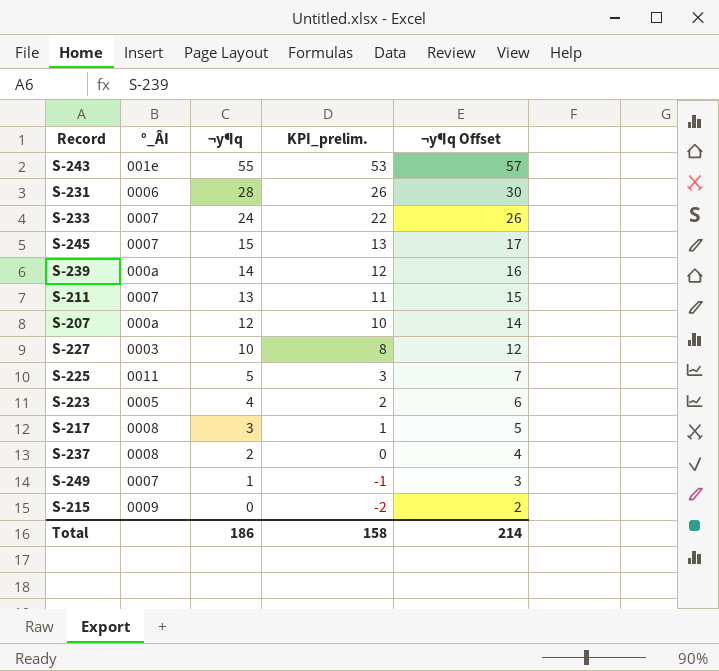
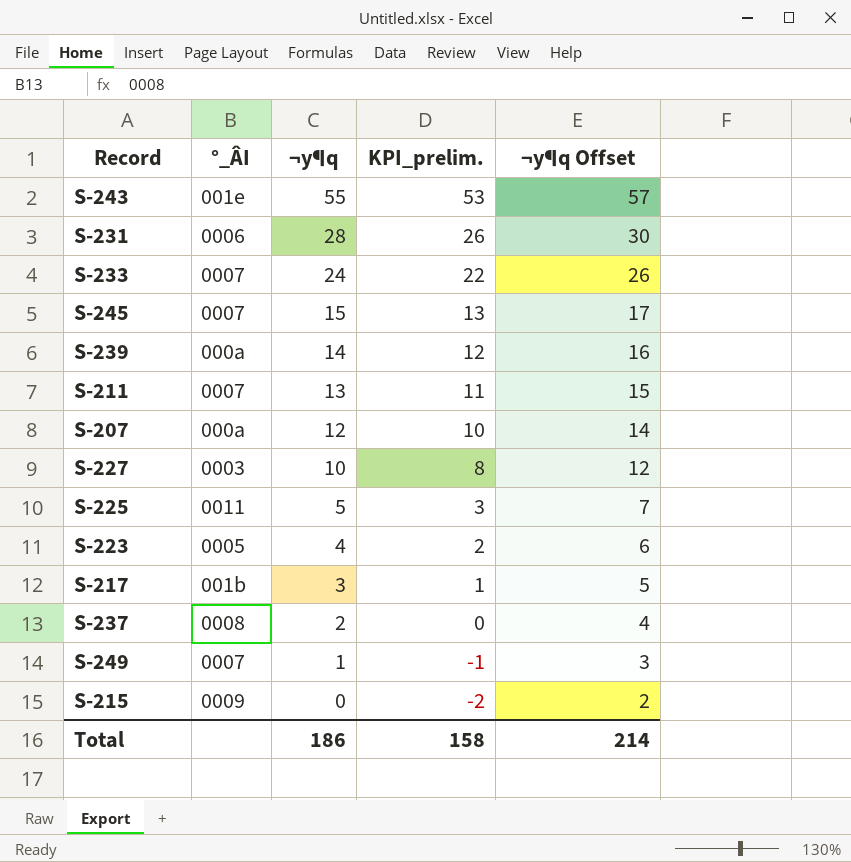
S-217 | °_ÂI: 0008 -> 001b

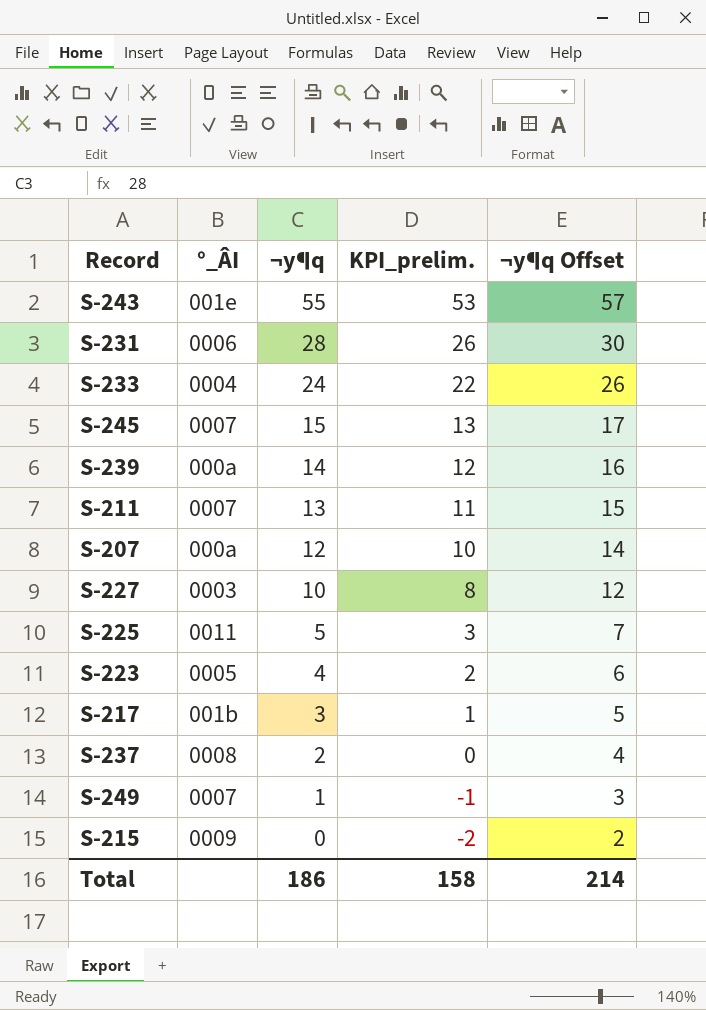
S-233 | °_ÂI: 0007 -> 0004

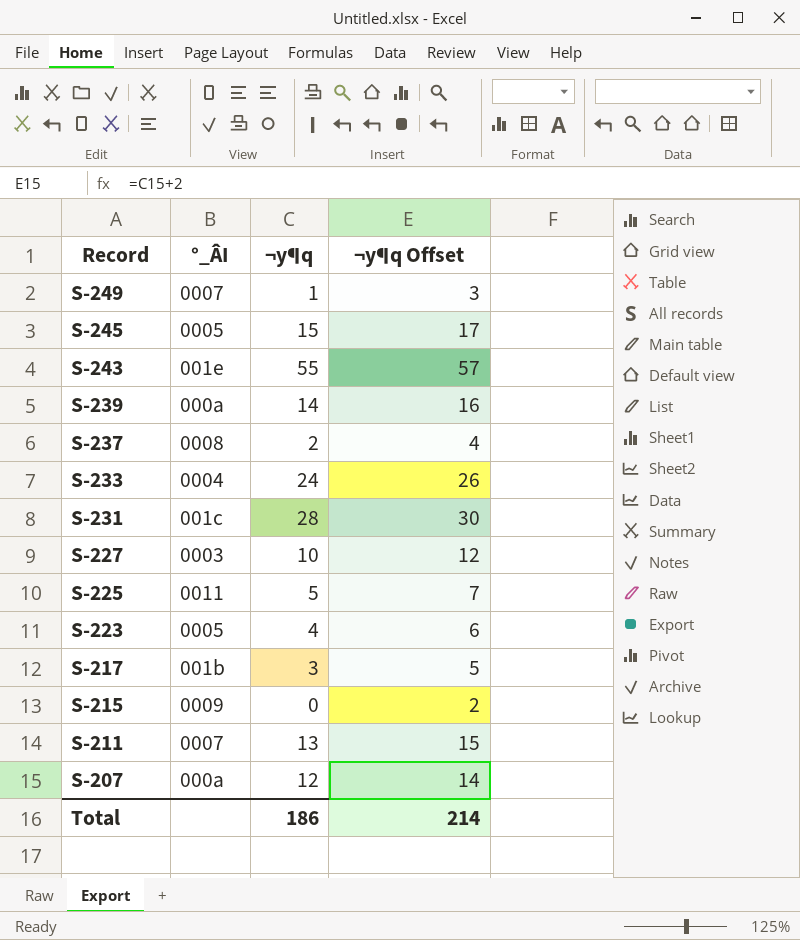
row order: ¬y¶q descending -> Record descending
column KPI_prelim. | formula: [¬y¶q] - 2 -> none
S-245 | °_ÂI: 0007 -> 0005
S-231 | °_ÂI: 0006 -> 001c

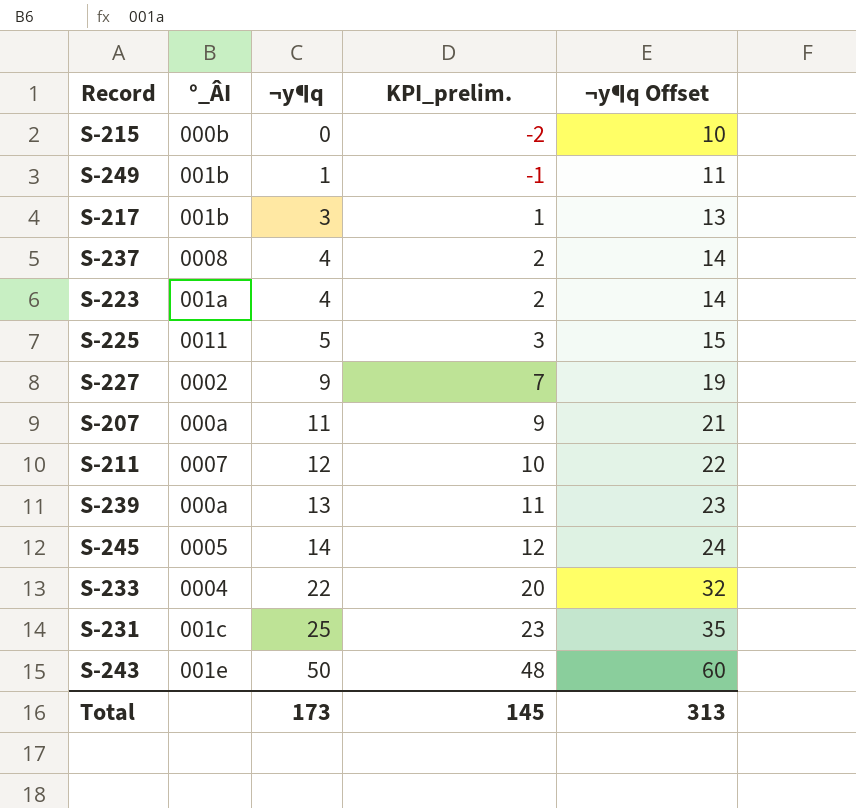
row order: Record descending -> ¬y¶q ascending
column KPI_prelim. | formula: none -> [¬y¶q] - 2
column ¬y¶q Offset | formula: [¬y¶q] + 2 -> [¬y¶q] + 10
S-215 | °_ÂI: 0009 -> 000b
S-249 | °_ÂI: 0007 -> 001b
S-237 | ¬y¶q: 2 -> 4
S-223 | °_ÂI: 0005 -> 001a
S-227 | °_ÂI: 0003 -> 0002
S-227 | ¬y¶q: 10 -> 9
S-207 | ¬y¶q: 12 -> 11
S-211 | ¬y¶q: 13 -> 12
S-239 | ¬y¶q: 14 -> 13
S-245 | ¬y¶q: 15 -> 14
S-233 | ¬y¶q: 24 -> 22
S-231 | ¬y¶q: 28 -> 25
S-243 | ¬y¶q: 55 -> 50
Total | ¬y¶q: 186 -> 173
Total | ¬y¶q Offset: 214 -> 313

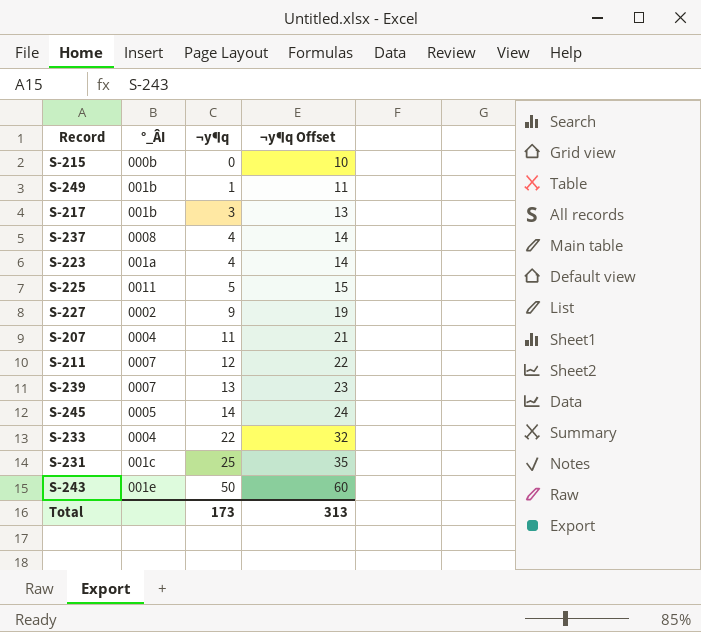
column KPI_prelim. | formula: [¬y¶q] - 2 -> none
S-207 | °_ÂI: 000a -> 0004
S-239 | °_ÂI: 000a -> 0007

